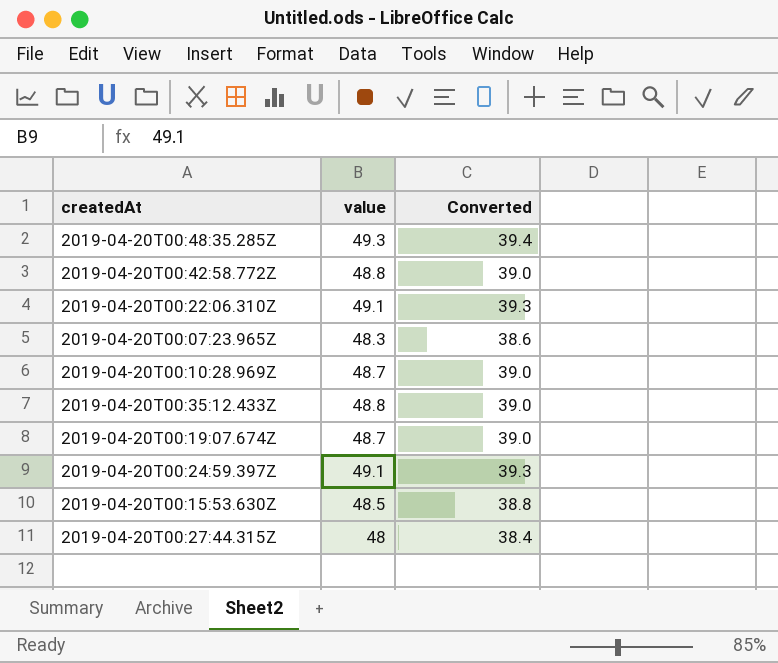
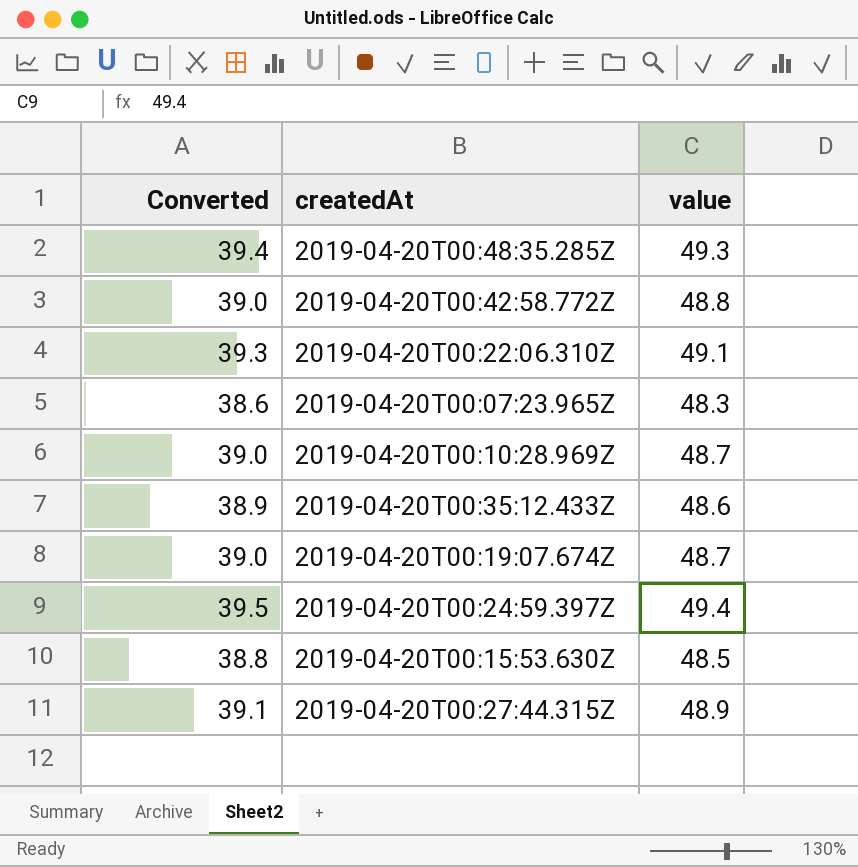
column Converted | position: 3 -> 1
2019-04-20T00:35:12.433Z | Converted: 39.0 -> 38.9
2019-04-20T00:35:12.433Z | value: 48.8 -> 48.6
2019-04-20T00:24:59.397Z | Converted: 39.3 -> 39.5
2019-04-20T00:24:59.397Z | value: 49.1 -> 49.4
2019-04-20T00:27:44.315Z | Converted: 38.4 -> 39.1
2019-04-20T00:27:44.315Z | value: 48 -> 48.9

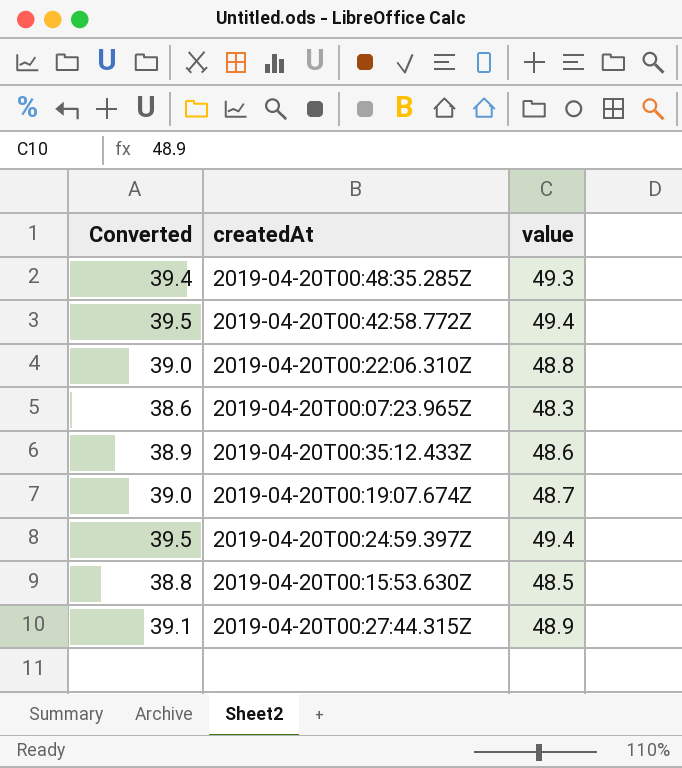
row 2019-04-20T00:10:28.969Z: 39.0 | 48.7 -> none
2019-04-20T00:42:58.772Z | Converted: 39.0 -> 39.5
2019-04-20T00:42:58.772Z | value: 48.8 -> 49.4
2019-04-20T00:22:06.310Z | Converted: 39.3 -> 39.0
2019-04-20T00:22:06.310Z | value: 49.1 -> 48.8

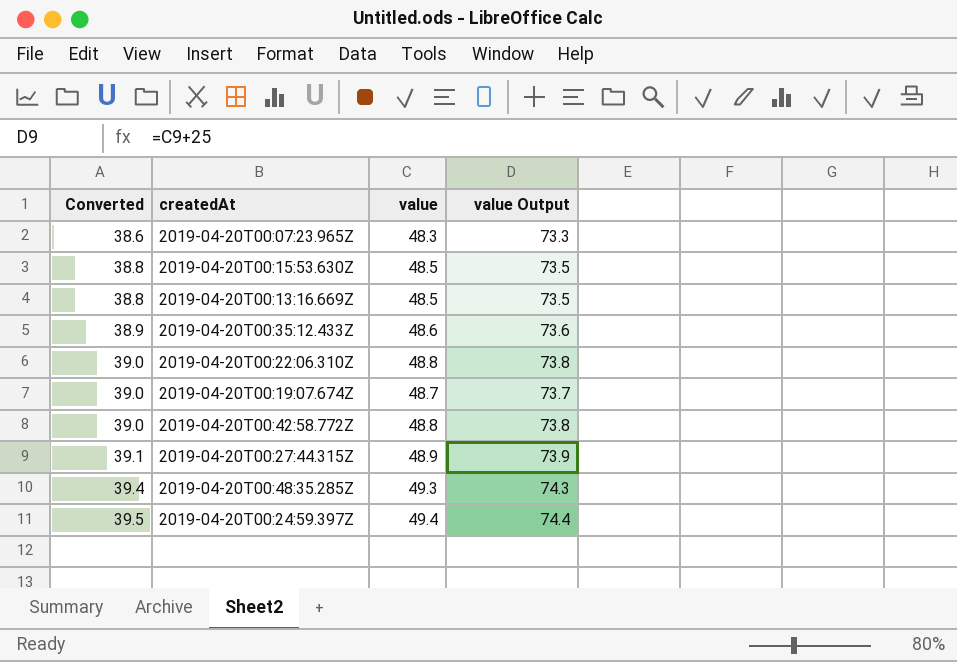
row order: none -> Converted ascending
column value Output | formula: none -> [value] + 25
row 2019-04-20T00:13:16.669Z: none -> 38.8 | 48.5 | 73.5
2019-04-20T00:42:58.772Z | Converted: 39.5 -> 39.0
2019-04-20T00:42:58.772Z | value: 49.4 -> 48.8

